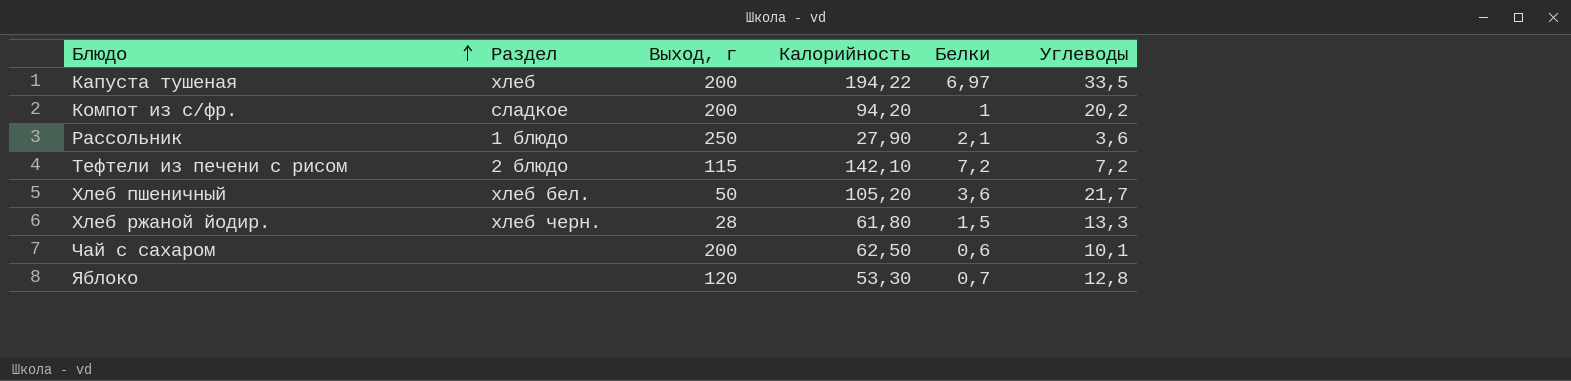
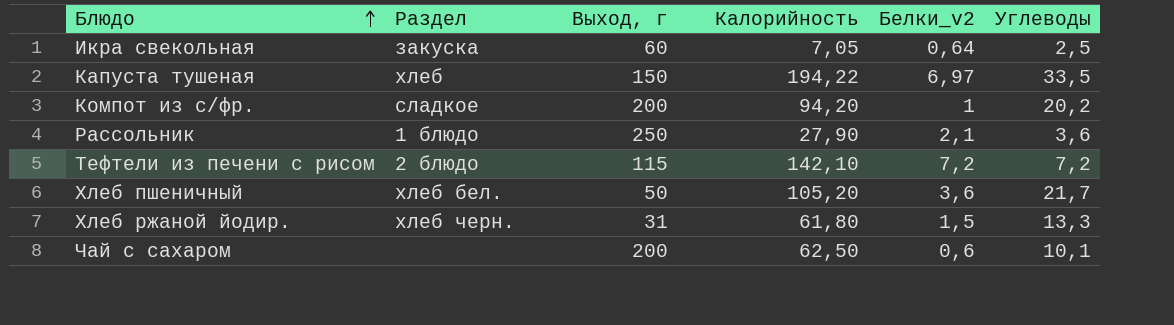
column name: Белки -> Белки_v2
row Яблоко: none | 120 | 53,30 | 0,7 | 12,8 -> none
row Икра свекольная: none -> закуска | 60 | 7,05 | 0,64 | 2,5
Капуста тушеная | Выход, г: 200 -> 150
Хлеб ржаной йодир. | Выход, г: 28 -> 31

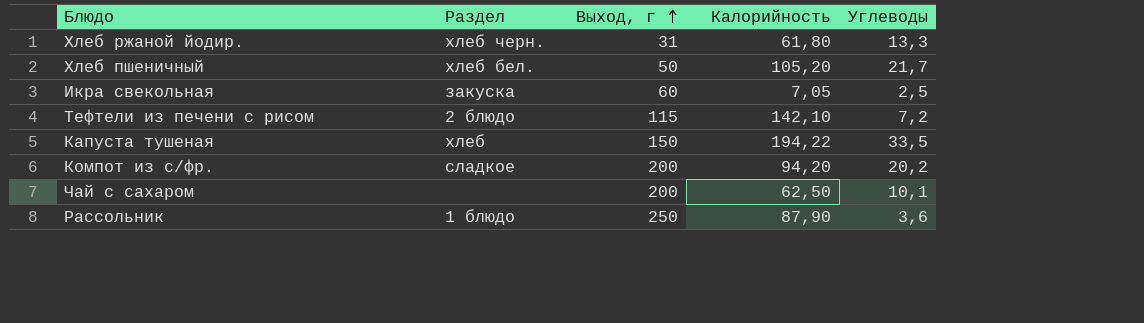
row order: Блюдо ascending -> Выход, г ascending
column Белки_v2 | position: 5 -> none
Рассольник | Калорийность: 27,90 -> 87,90

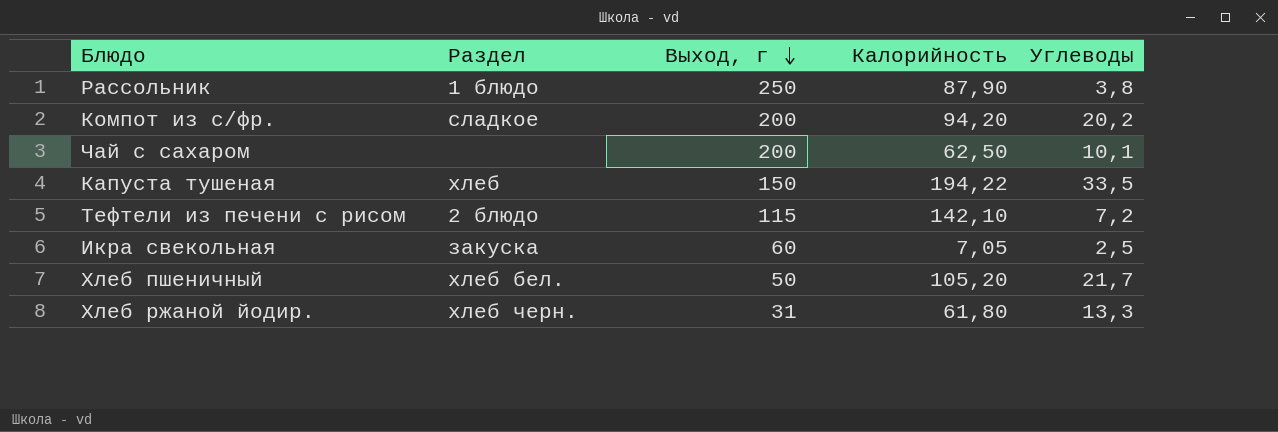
row order: Выход, г ascending -> Выход, г descending
Рассольник | Углеводы: 3,6 -> 3,8

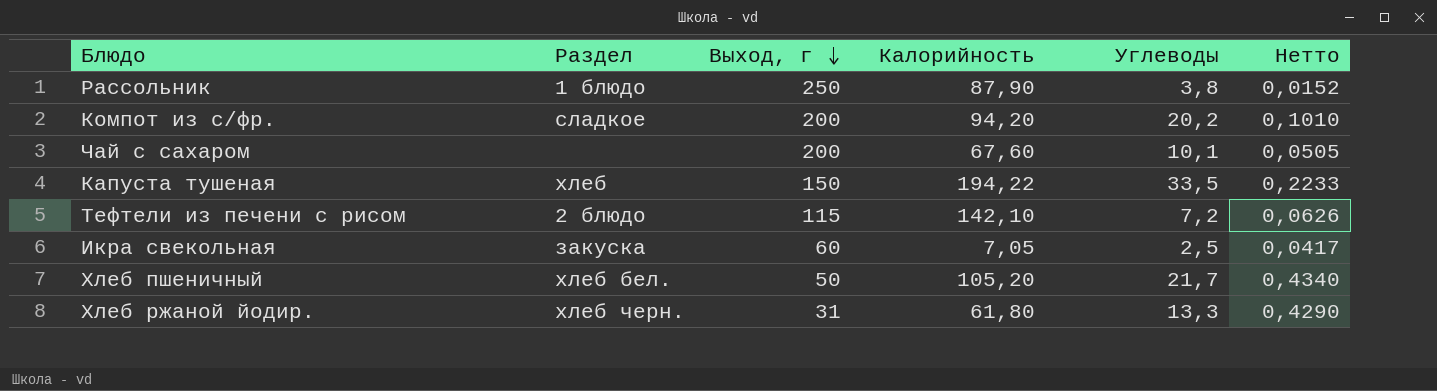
column Нетто | formula: none -> [Углеводы] / [Выход, г]
Чай с сахаром | Калорийность: 62,50 -> 67,60

